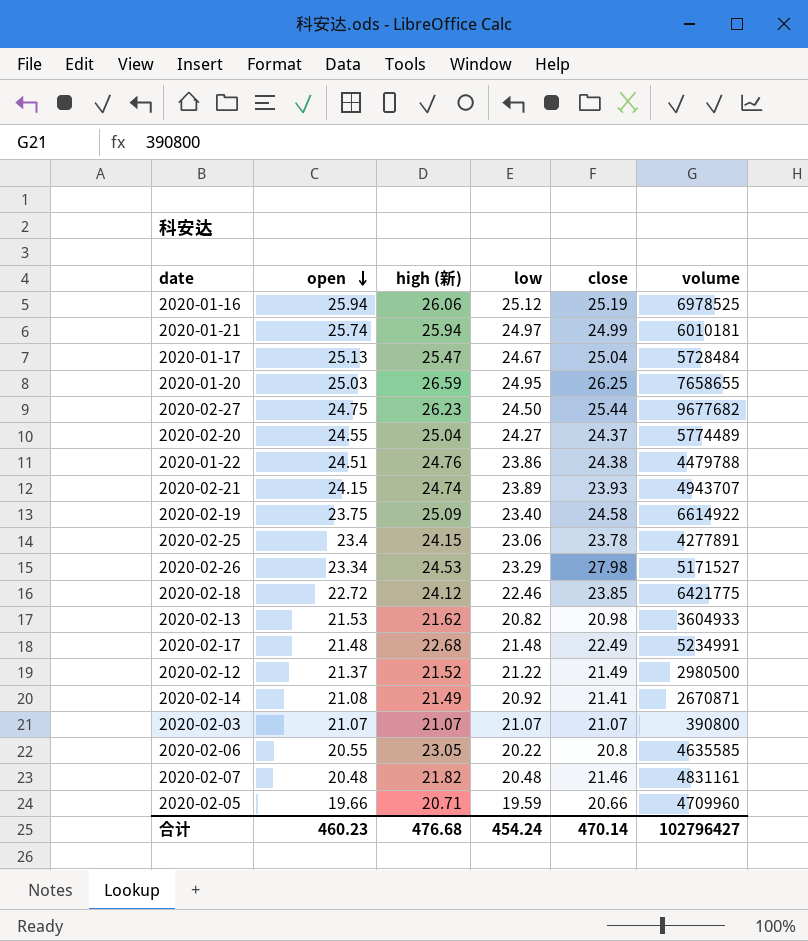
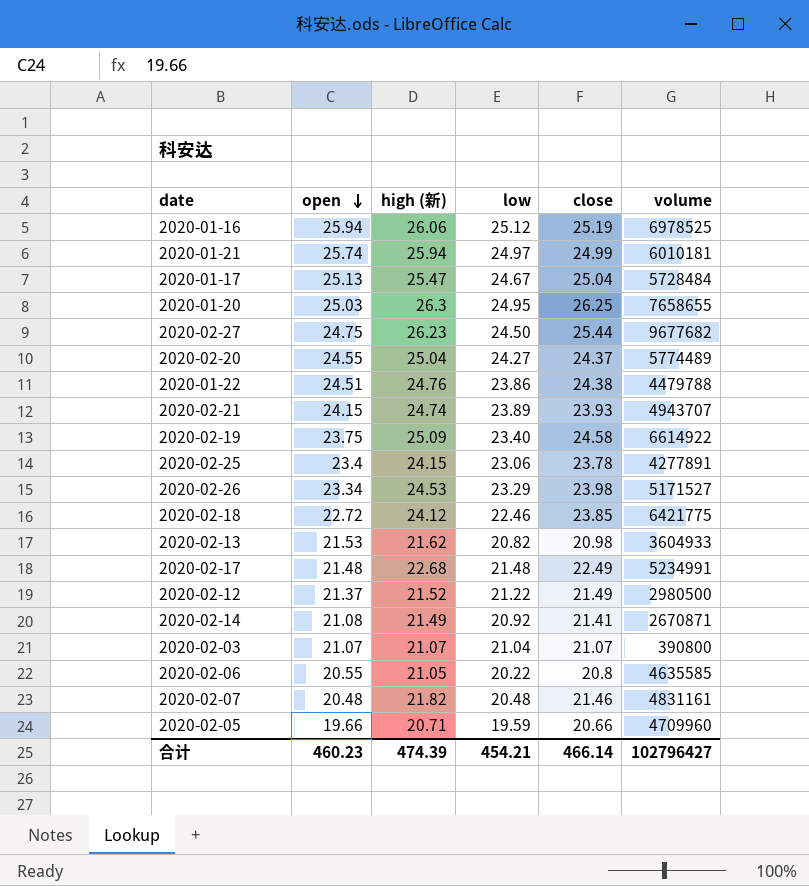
2020-01-20 | high (新): 26.59 -> 26.3
2020-02-26 | close: 27.98 -> 23.98
2020-02-03 | low: 21.07 -> 21.04
2020-02-06 | high (新): 23.05 -> 21.05
合计 | high (新): 476.68 -> 474.39
合计 | low: 454.24 -> 454.21
合计 | close: 470.14 -> 466.14

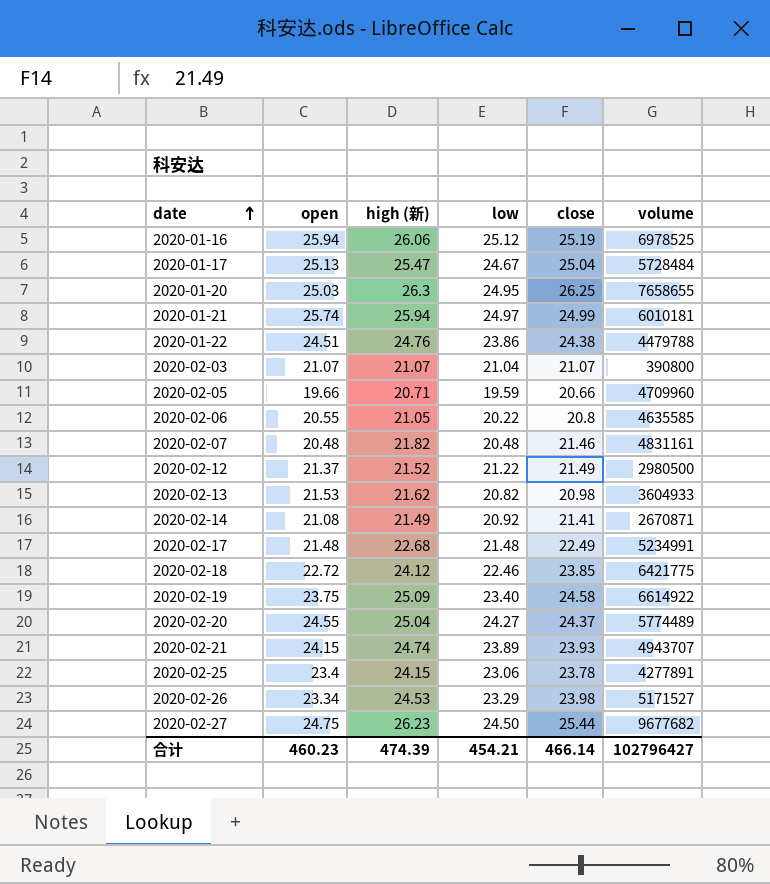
row order: open descending -> date ascending

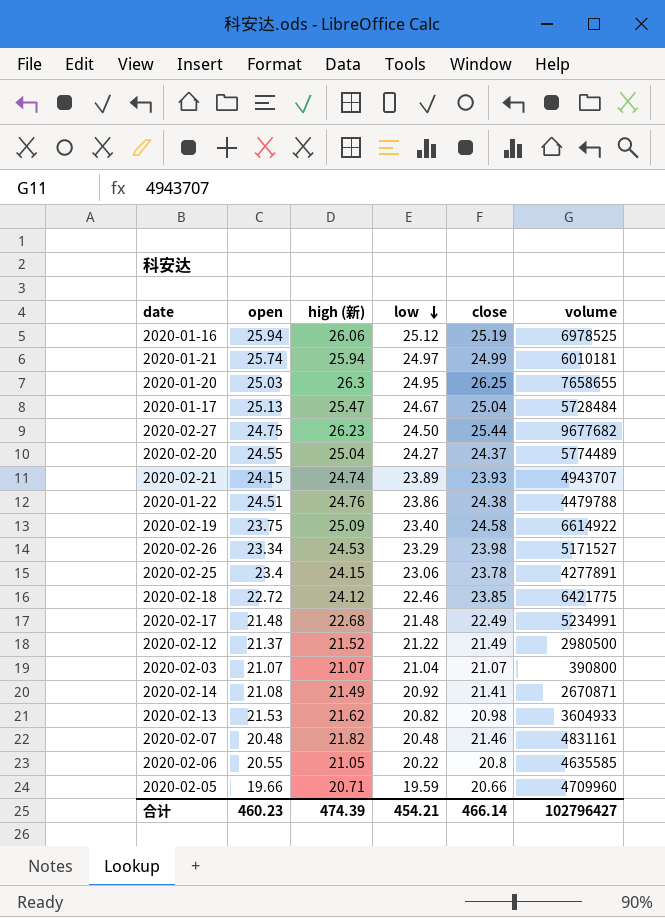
row order: date ascending -> low descending

